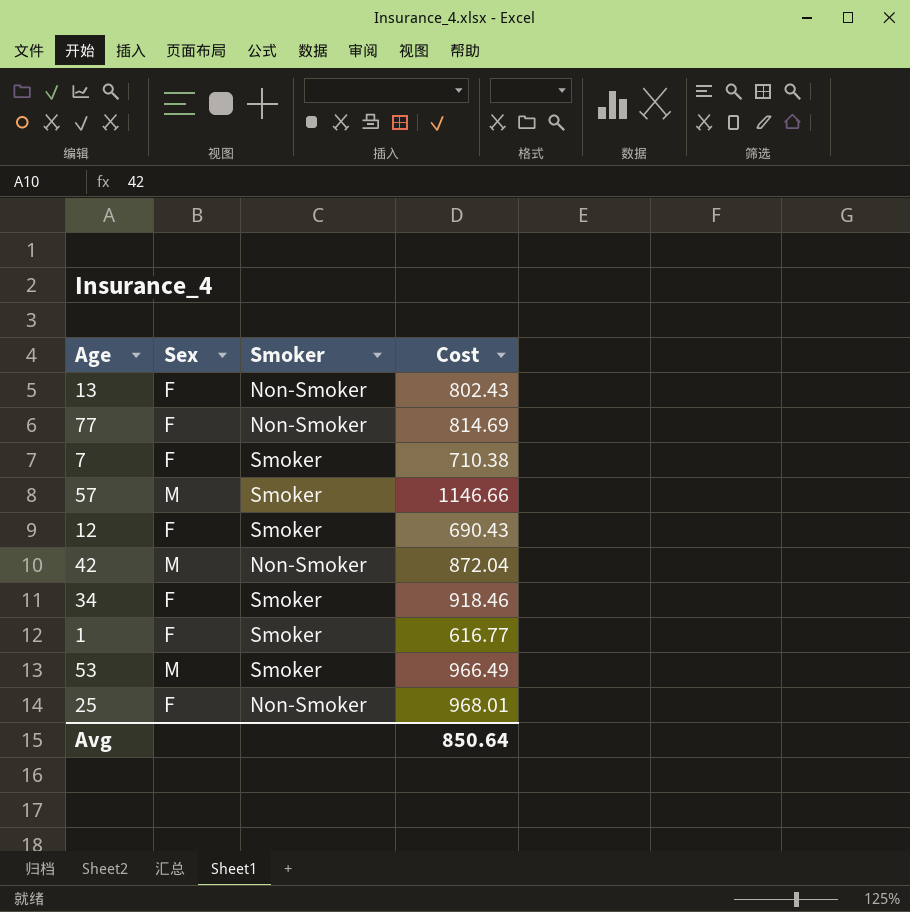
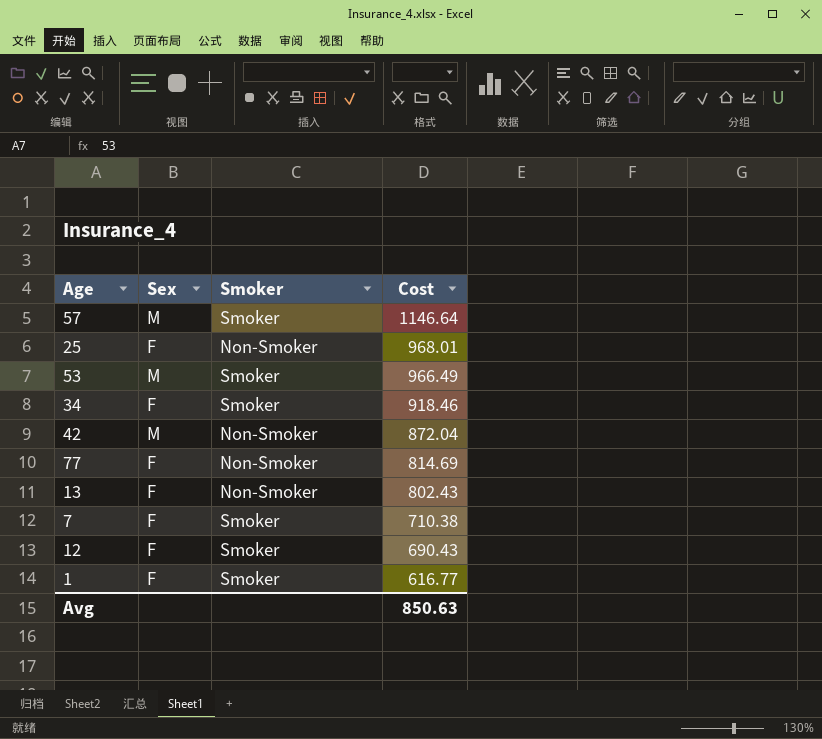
row order: none -> Cost descending
57 | Cost: 1146.66 -> 1146.64
Avg | Cost: 850.64 -> 850.63

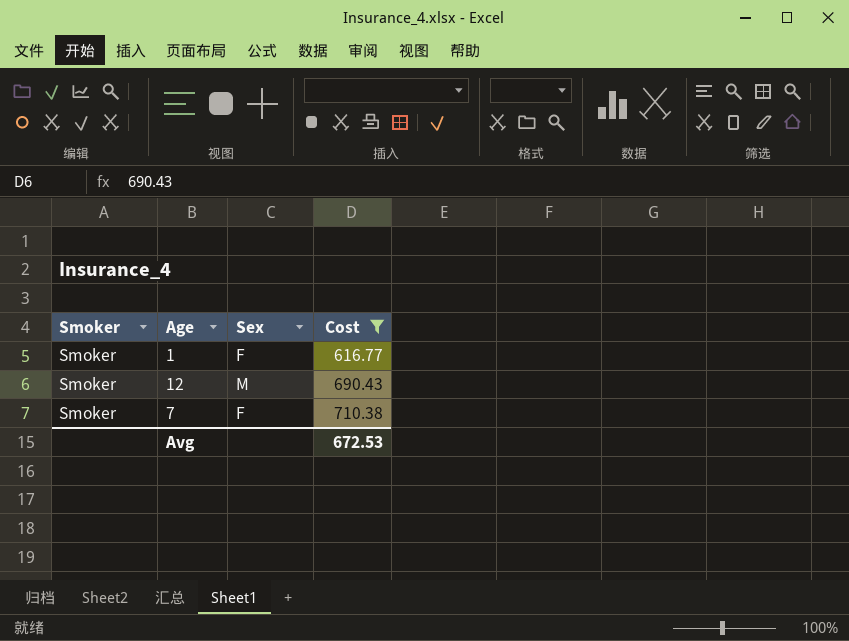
filter: none -> Cost <= 710.38
row order: Cost descending -> Cost ascending
column Smoker | position: 3 -> 1
12 | Sex: F -> M
Avg | Cost: 850.63 -> 672.53

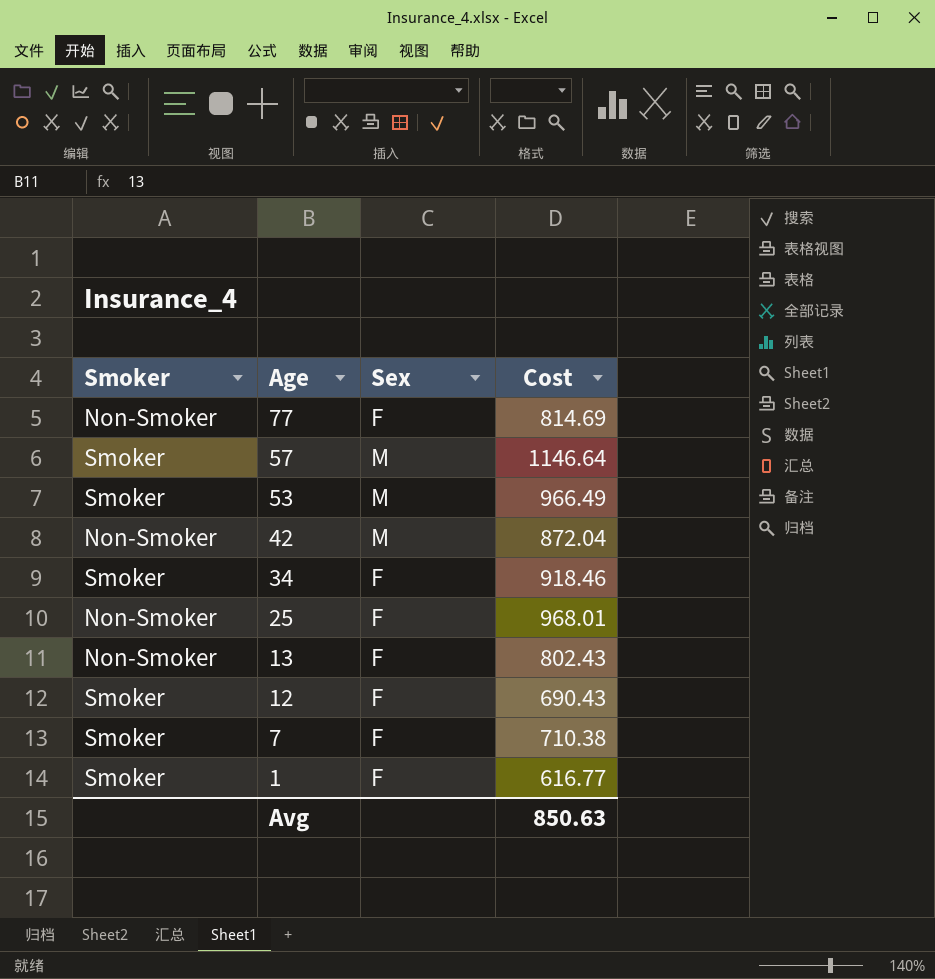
filter: Cost <= 710.38 -> none
row order: Cost ascending -> Age descending
12 | Sex: M -> F
Avg | Cost: 672.53 -> 850.63

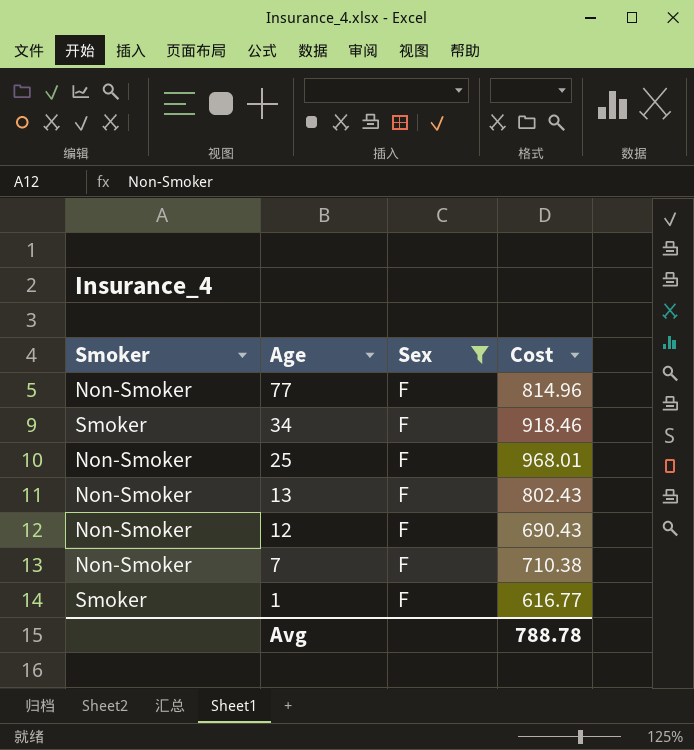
filter: none -> Sex = F
77 | Cost: 814.69 -> 814.96
12 | Smoker: Smoker -> Non-Smoker
7 | Smoker: Smoker -> Non-Smoker
Avg | Cost: 850.63 -> 788.78

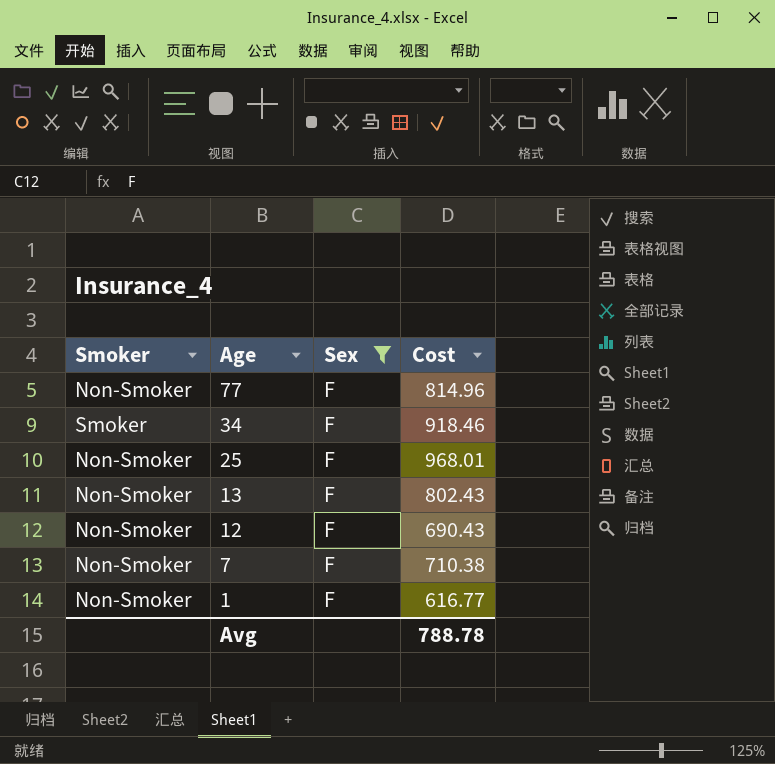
1 | Smoker: Smoker -> Non-Smoker

